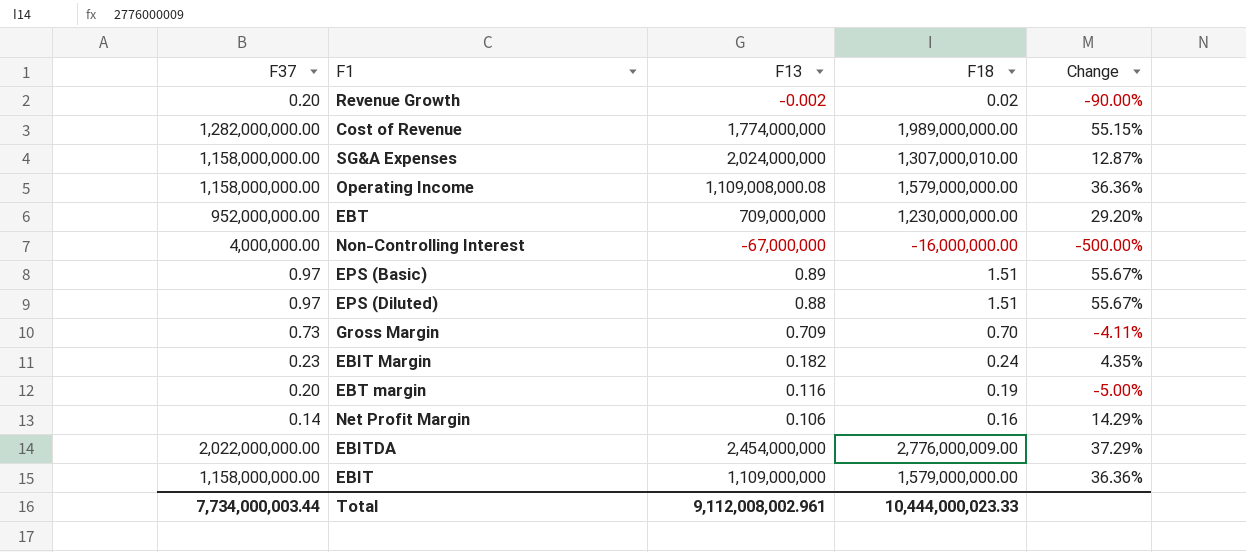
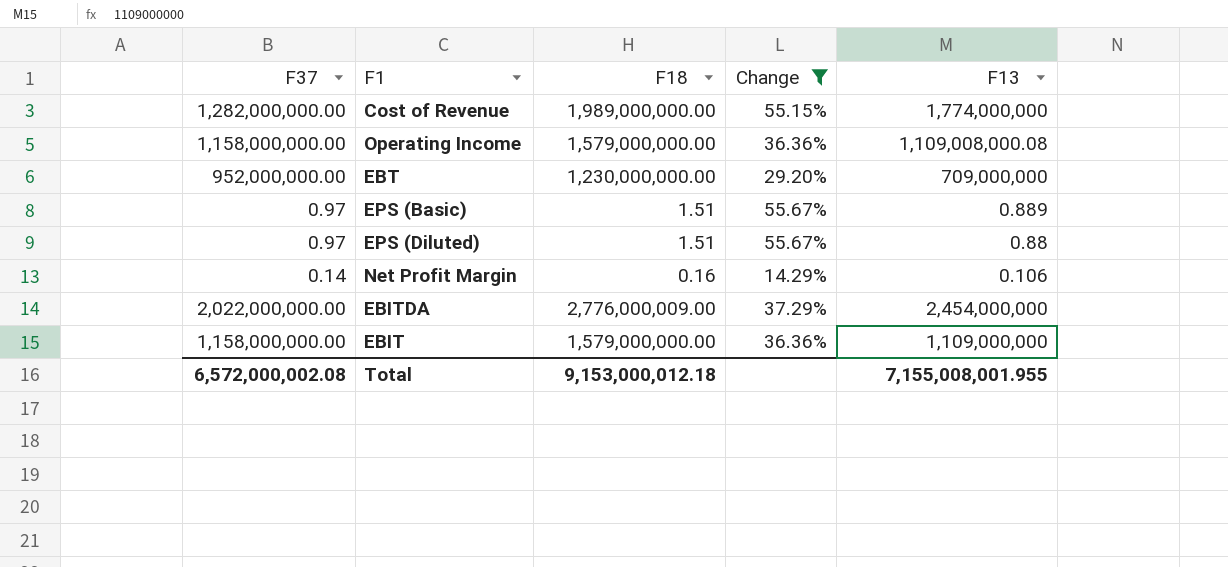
filter: none -> Change >= 14.29%
column F13 | position: 3 -> 5
EPS (Basic) | F13: 0.89 -> 0.889
Total | F37: 7,734,000,003.44 -> 6,572,000,002.08
Total | F18: 10,444,000,023.33 -> 9,153,000,012.18
Total | F13: 9,112,008,002.961 -> 7,155,008,001.955

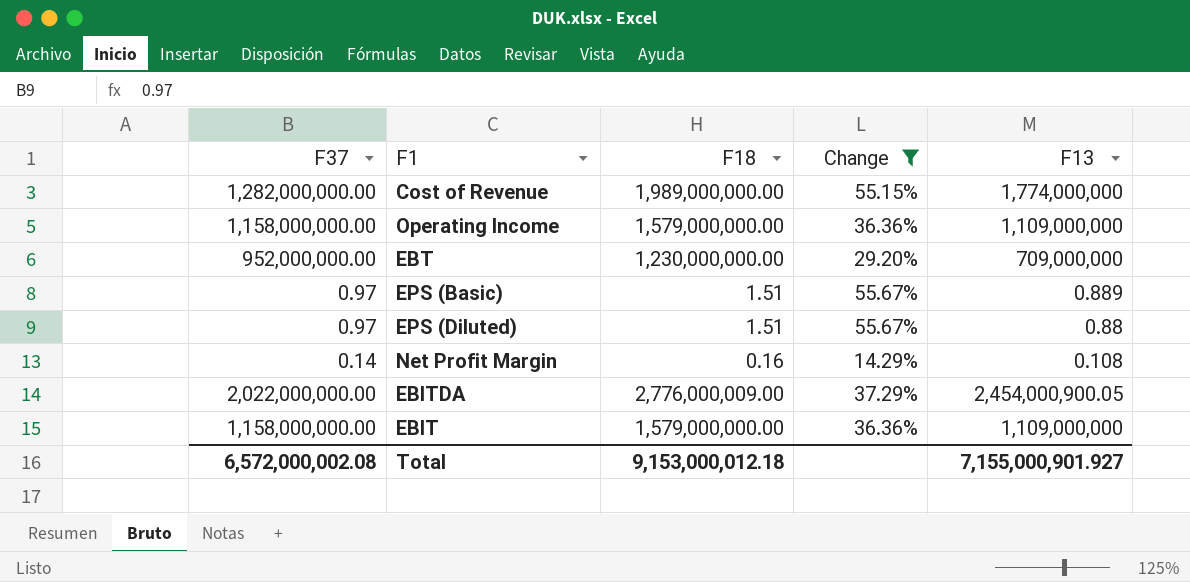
Operating Income | F13: 1,109,008,000.08 -> 1,109,000,000
Net Profit Margin | F13: 0.106 -> 0.108
EBITDA | F13: 2,454,000,000 -> 2,454,000,900.05
Total | F13: 7,155,008,001.955 -> 7,155,000,901.927

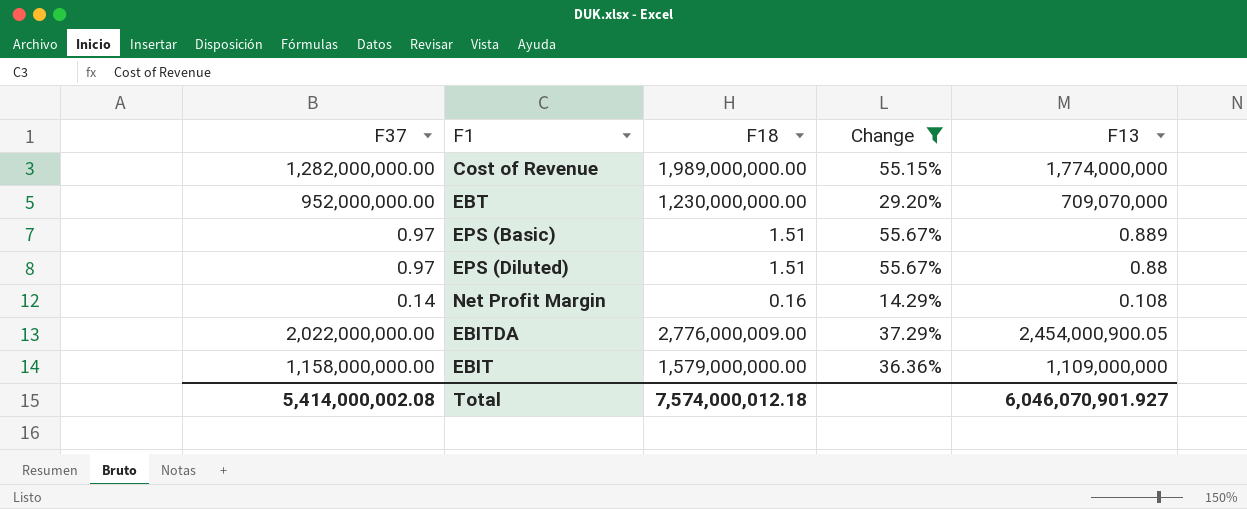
row Operating Income: 1,158,000,000.00 | 1,579,000,000.00 | 36.36% | 1,109,000,000 -> none
EBT | F13: 709,000,000 -> 709,070,000
Total | F37: 6,572,000,002.08 -> 5,414,000,002.08
Total | F18: 9,153,000,012.18 -> 7,574,000,012.18
Total | F13: 7,155,000,901.927 -> 6,046,070,901.927

